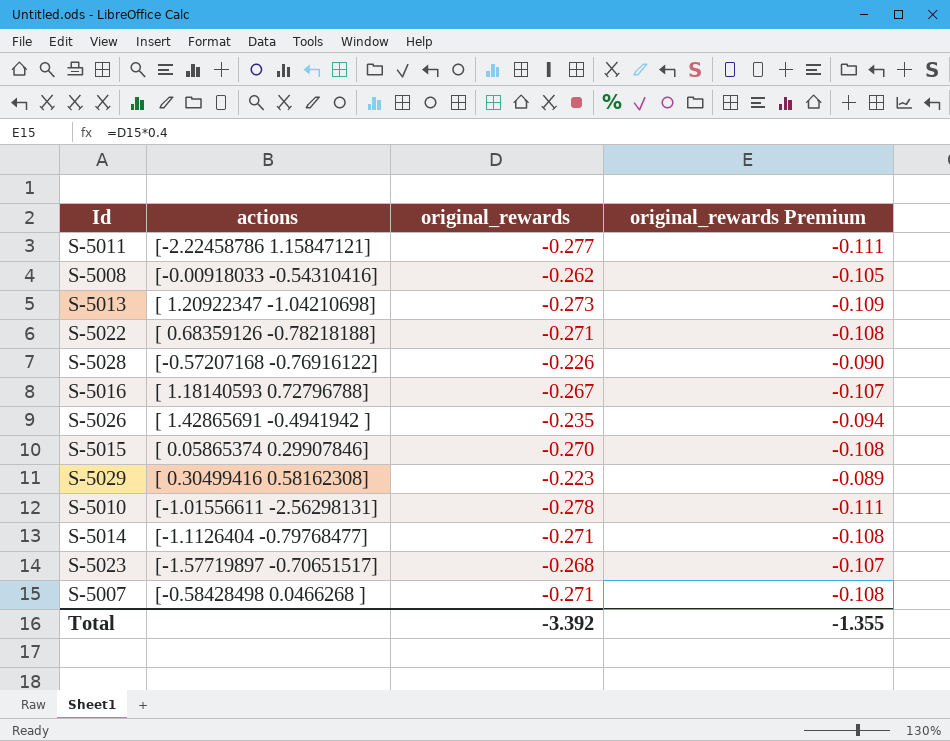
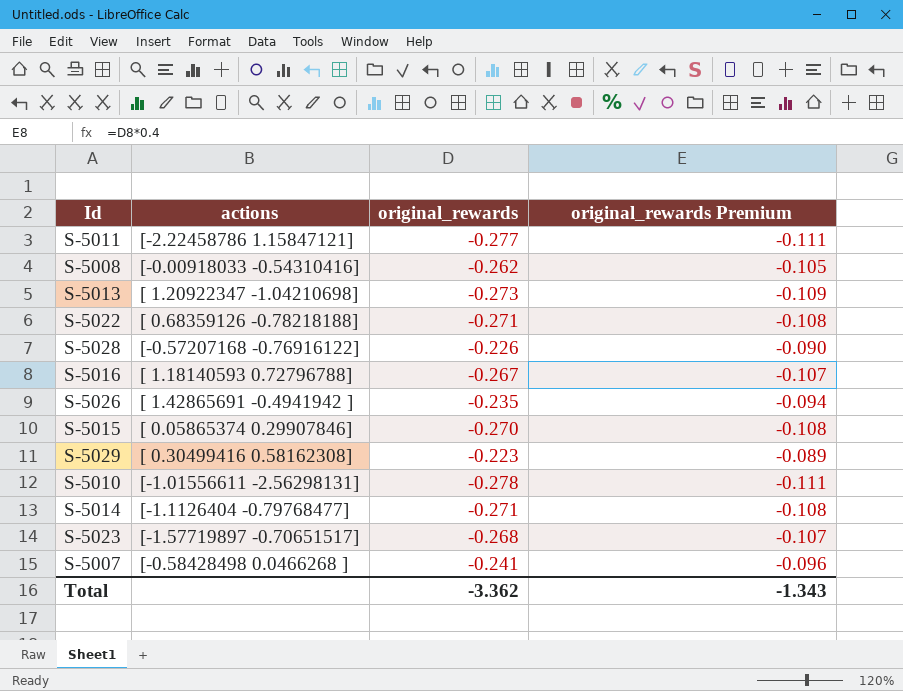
S-5007 | original_rewards: -0.271 -> -0.241
S-5007 | original_rewards Premium: -0.108 -> -0.096
Total | original_rewards: -3.392 -> -3.362
Total | original_rewards Premium: -1.355 -> -1.343

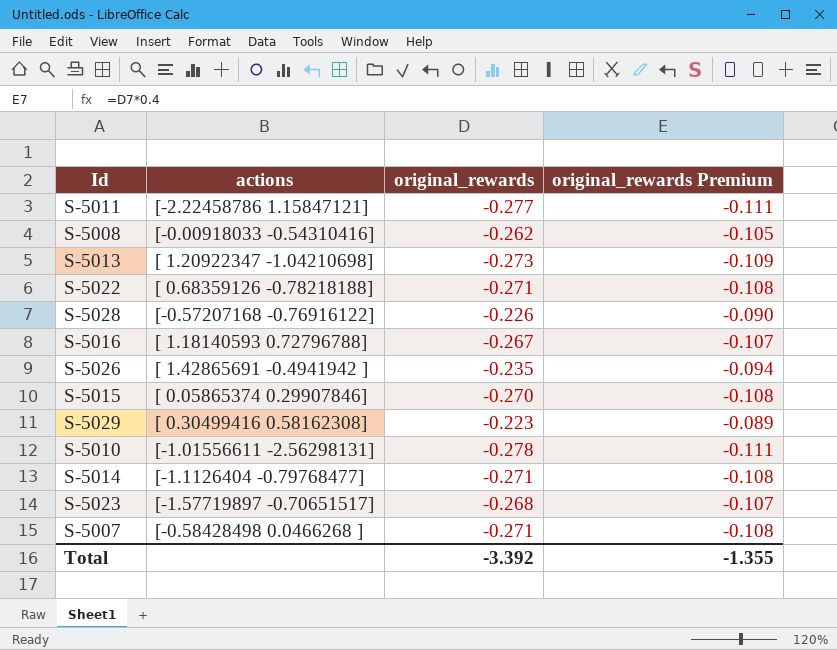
S-5007 | original_rewards: -0.241 -> -0.271
S-5007 | original_rewards Premium: -0.096 -> -0.108
Total | original_rewards: -3.362 -> -3.392
Total | original_rewards Premium: -1.343 -> -1.355

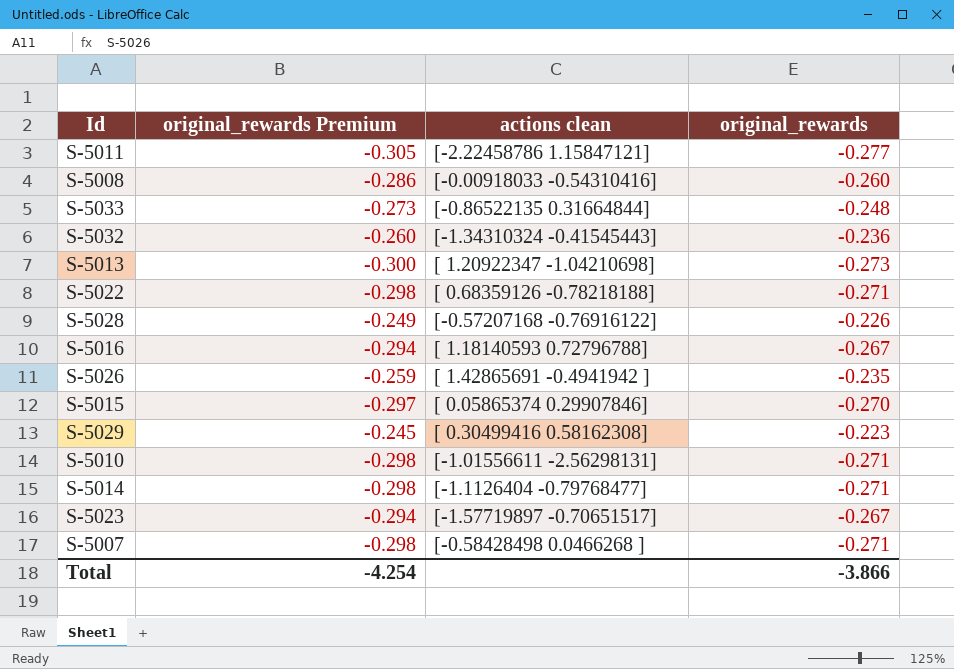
column original_rewards Premium | formula: [original_rewards] * 0.4 -> [original_rewards] * 1.1
column original_rewards Premium | position: 4 -> 2
column name: actions -> actions clean
S-5008 | original_rewards: -0.262 -> -0.260
row S-5033: none -> -0.273 | [-0.86522135 0.31664844] | -0.248
row S-5032: none -> -0.260 | [-1.34310324 -0.41545443] | -0.236
S-5010 | original_rewards: -0.278 -> -0.271
S-5023 | original_rewards: -0.268 -> -0.267
Total | original_rewards Premium: -1.355 -> -4.254
Total | original_rewards: -3.392 -> -3.866

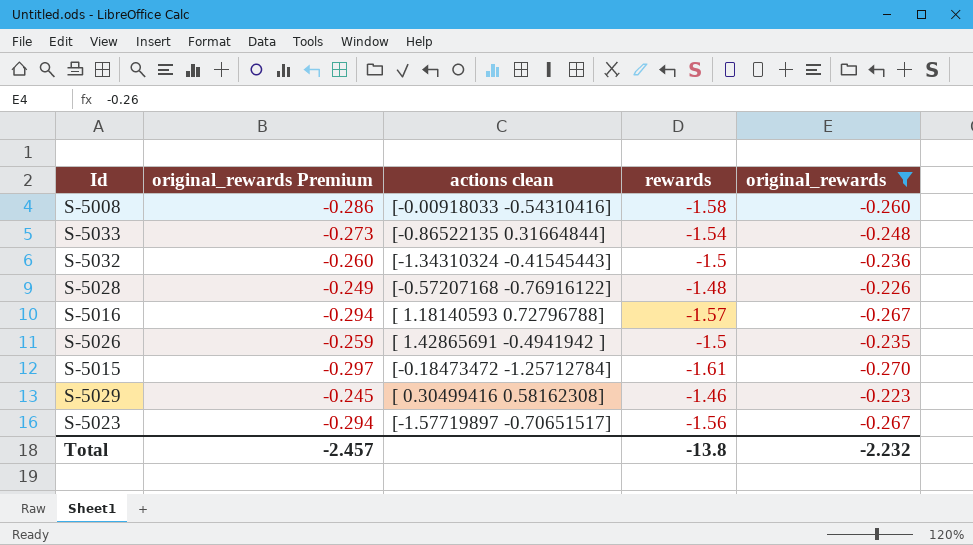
filter: none -> original_rewards >= -0.270
column rewards | position: none -> 4
S-5015 | actions clean: [ 0.05865374 0.29907846] -> [-0.18473472 -1.25712784]
Total | original_rewards Premium: -4.254 -> -2.457
Total | original_rewards: -3.866 -> -2.232

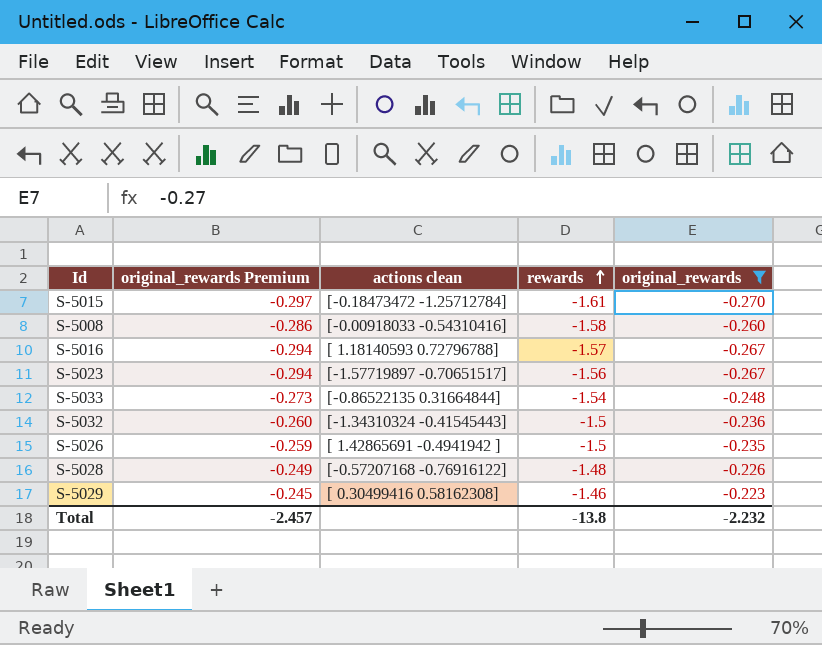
row order: none -> rewards ascending

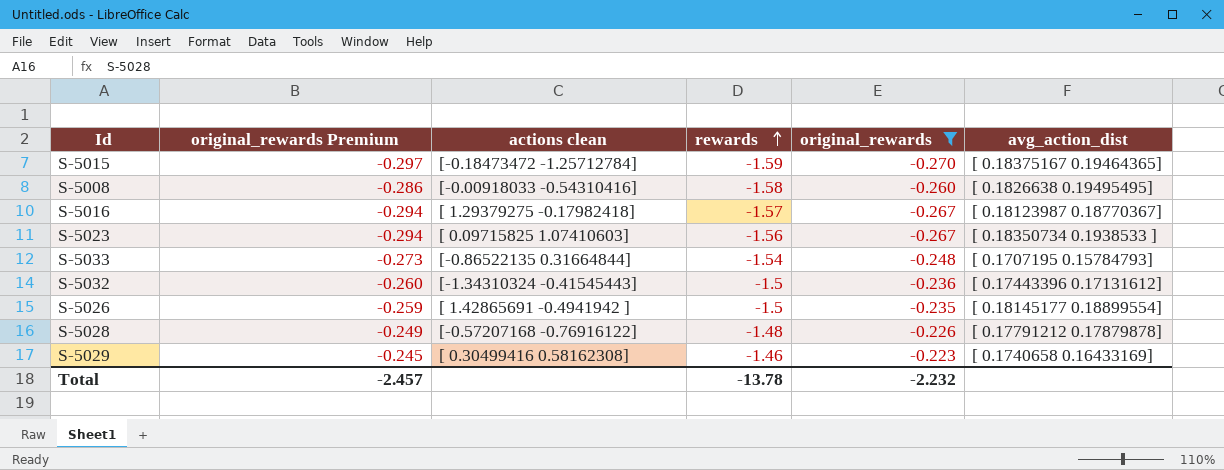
column avg_action_dist | position: none -> 6
S-5015 | rewards: -1.61 -> -1.59
S-5016 | actions clean: [ 1.18140593 0.72796788] -> [ 1.29379275 -0.17982418]
S-5023 | actions clean: [-1.57719897 -0.70651517] -> [ 0.09715825 1.07410603]
Total | rewards: -13.8 -> -13.78

